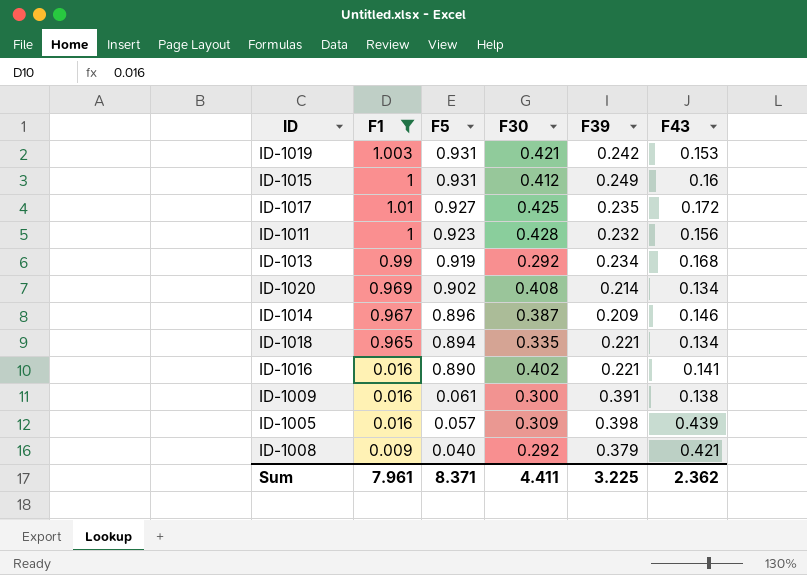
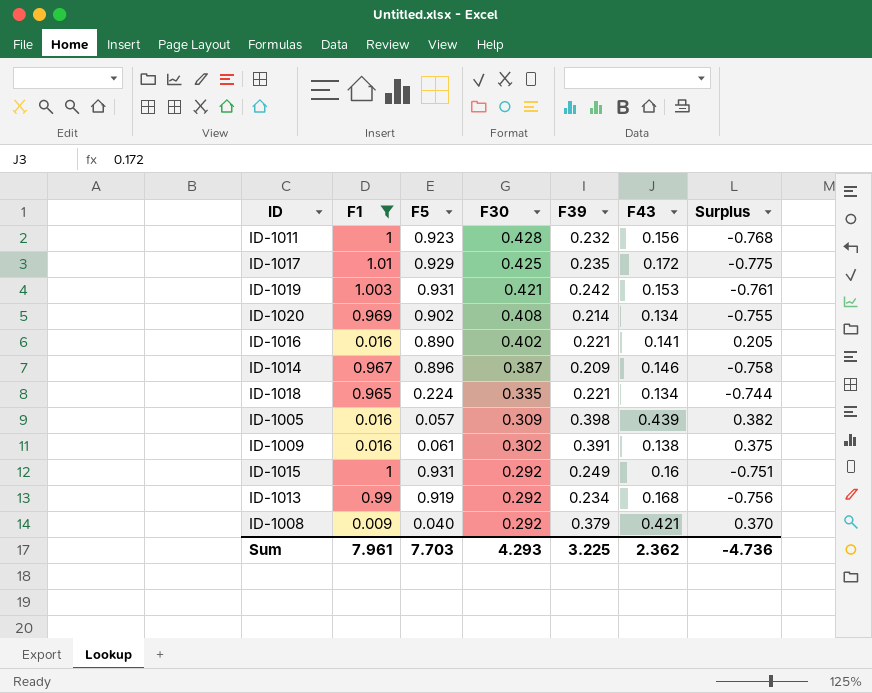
row order: F5 descending -> F30 descending
column Surplus | formula: none -> [F39] - [F1]
ID-1017 | F5: 0.927 -> 0.929
ID-1018 | F5: 0.894 -> 0.224
ID-1009 | F30: 0.300 -> 0.302
ID-1015 | F30: 0.412 -> 0.292
Sum | F5: 8.371 -> 7.703
Sum | F30: 4.411 -> 4.293

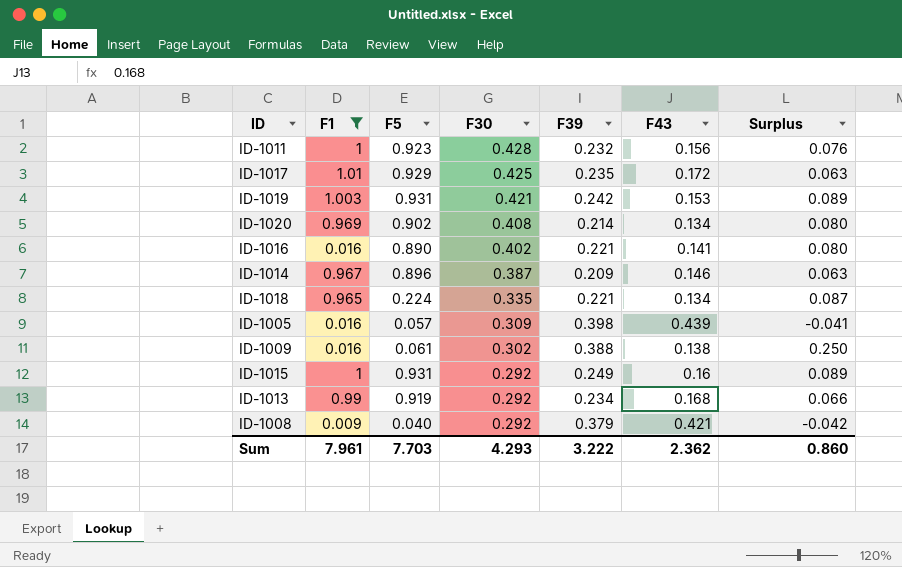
column Surplus | formula: [F39] - [F1] -> [F39] - [F43]
ID-1009 | F39: 0.391 -> 0.388
Sum | F39: 3.225 -> 3.222
Sum | Surplus: -4.736 -> 0.860

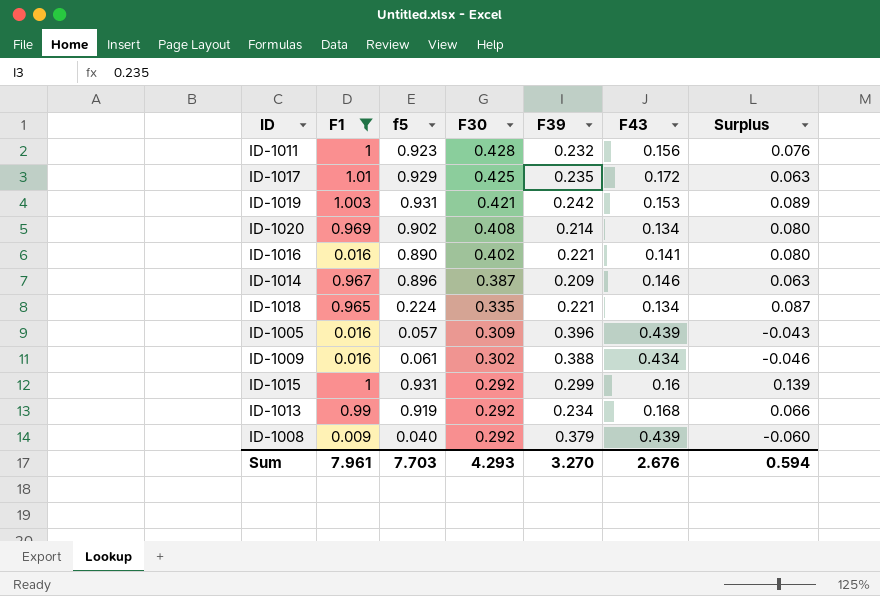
column name: F5 -> f5
ID-1005 | F39: 0.398 -> 0.396
ID-1005 | Surplus: -0.041 -> -0.043
ID-1009 | F43: 0.138 -> 0.434
ID-1009 | Surplus: 0.250 -> -0.046
ID-1015 | F39: 0.249 -> 0.299
ID-1015 | Surplus: 0.089 -> 0.139
ID-1008 | F43: 0.421 -> 0.439
ID-1008 | Surplus: -0.042 -> -0.060
Sum | F39: 3.222 -> 3.270
Sum | F43: 2.362 -> 2.676
Sum | Surplus: 0.860 -> 0.594

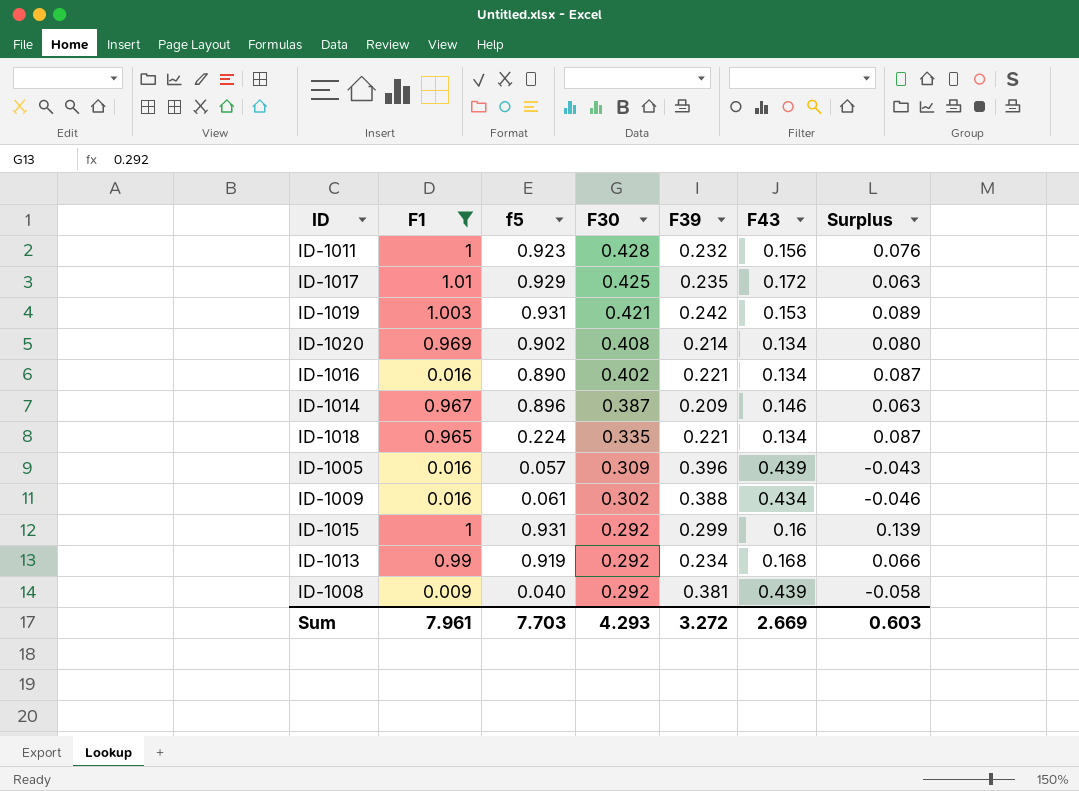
ID-1016 | F43: 0.141 -> 0.134
ID-1016 | Surplus: 0.080 -> 0.087
ID-1008 | F39: 0.379 -> 0.381
ID-1008 | Surplus: -0.060 -> -0.058
Sum | F39: 3.270 -> 3.272
Sum | F43: 2.676 -> 2.669
Sum | Surplus: 0.594 -> 0.603

